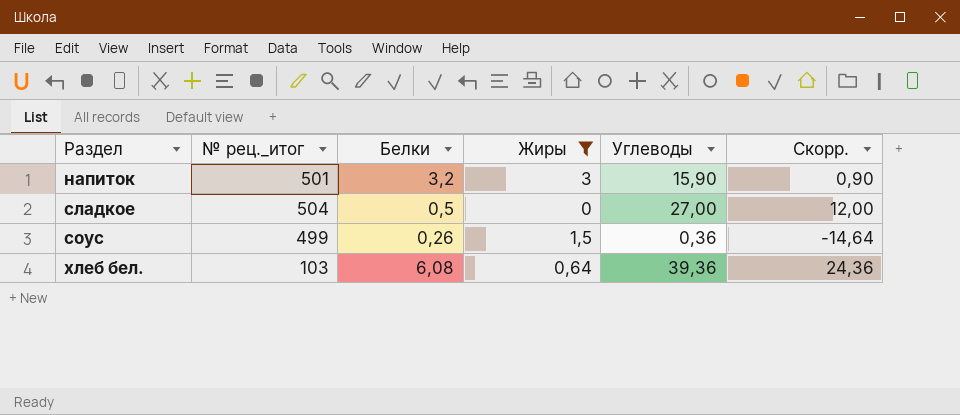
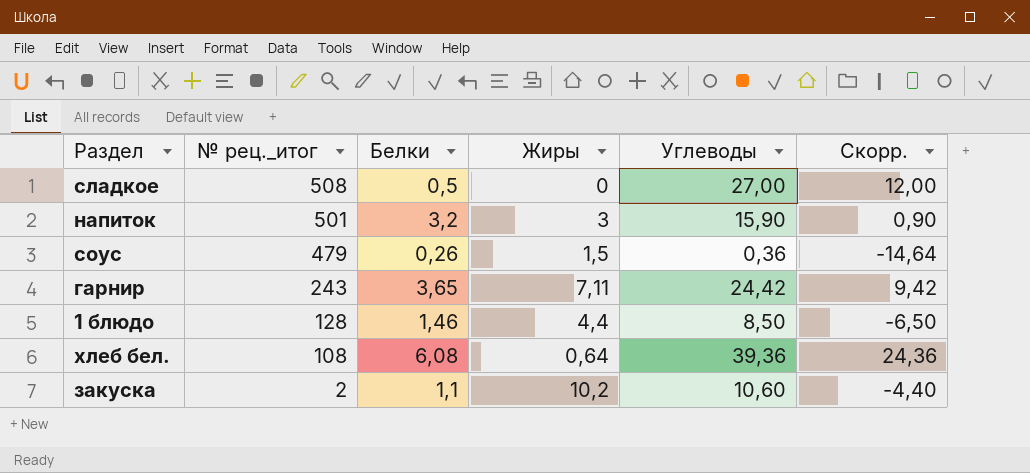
filter: Жиры <= 3 -> none
row order: Раздел ascending -> № рец._итог descending
сладкое | № рец._итог: 504 -> 508
соус | № рец._итог: 499 -> 479
хлеб бел. | № рец._итог: 103 -> 108

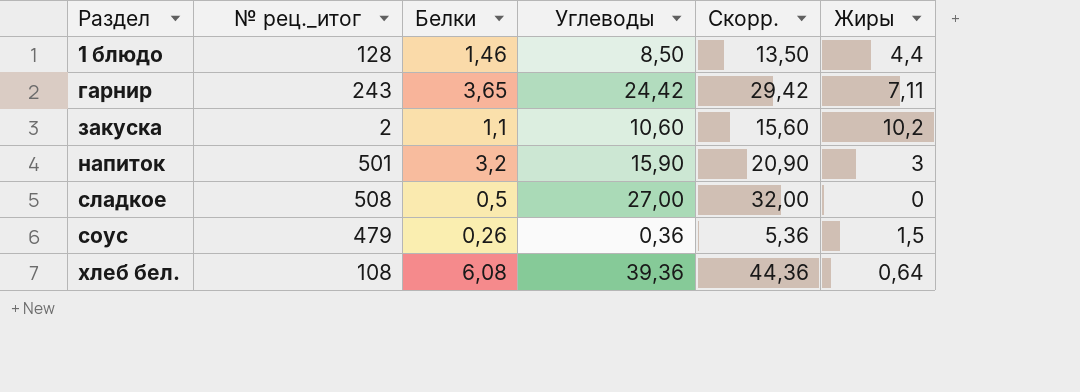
row order: № рец._итог descending -> Раздел ascending
column Скорр. | formula: [Углеводы] - 15 -> [Углеводы] + 5
column Жиры | position: 4 -> 6

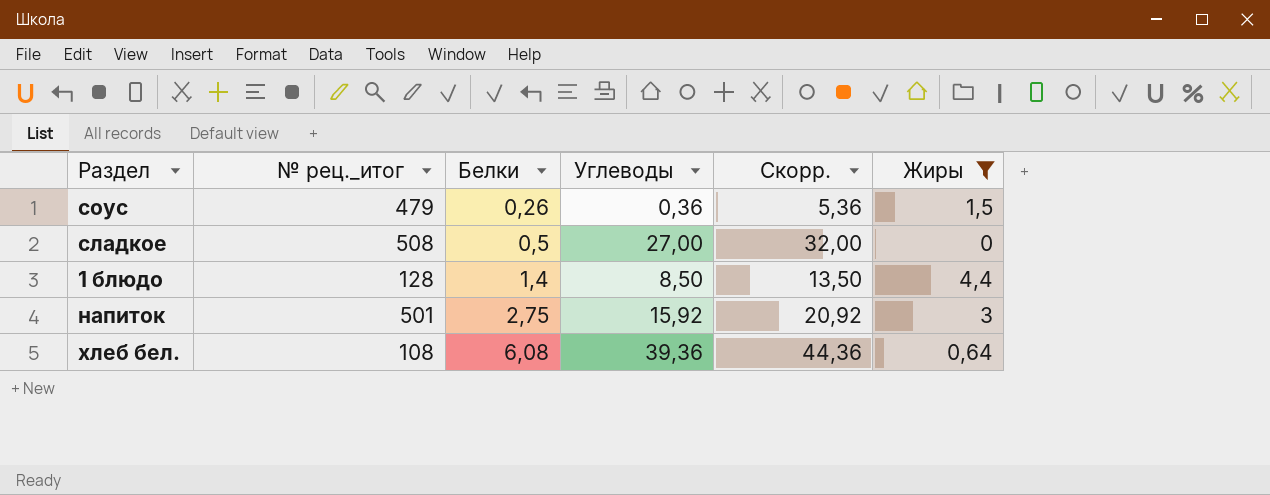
filter: none -> Жиры <= 4,4
row order: Раздел ascending -> Белки ascending
1 блюдо | Белки: 1,46 -> 1,4
напиток | Белки: 3,2 -> 2,75
напиток | Углеводы: 15,90 -> 15,92
напиток | Скорр.: 20,90 -> 20,92

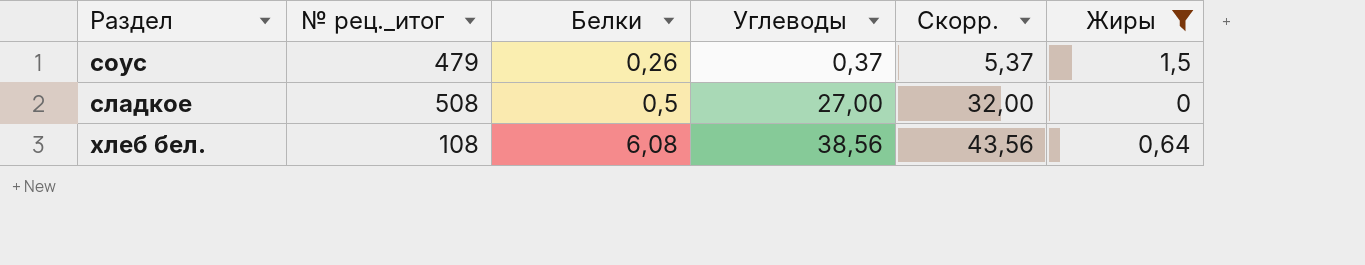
row 1 блюдо: 128 | 1,4 | 8,50 | 13,50 | 4,4 -> none
row напиток: 501 | 2,75 | 15,92 | 20,92 | 3 -> none
соус | Углеводы: 0,36 -> 0,37
соус | Скорр.: 5,36 -> 5,37
хлеб бел. | Углеводы: 39,36 -> 38,56
хлеб бел. | Скорр.: 44,36 -> 43,56

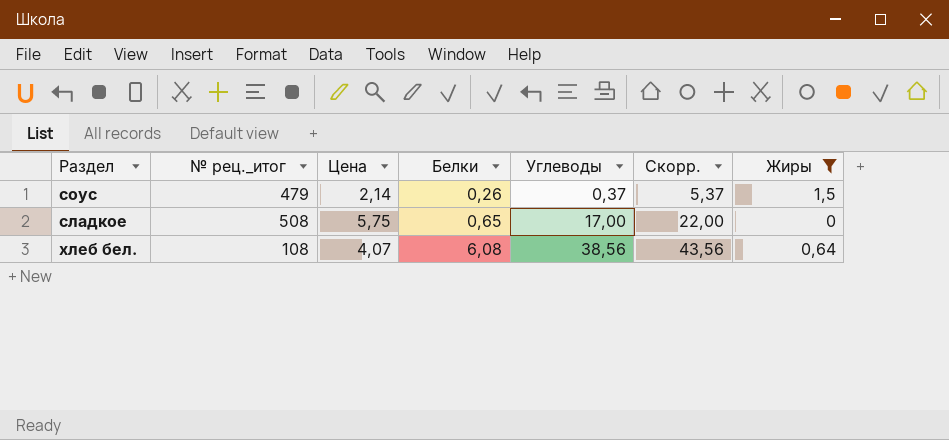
column Цена | position: none -> 3
сладкое | Белки: 0,5 -> 0,65
сладкое | Углеводы: 27,00 -> 17,00
сладкое | Скорр.: 32,00 -> 22,00

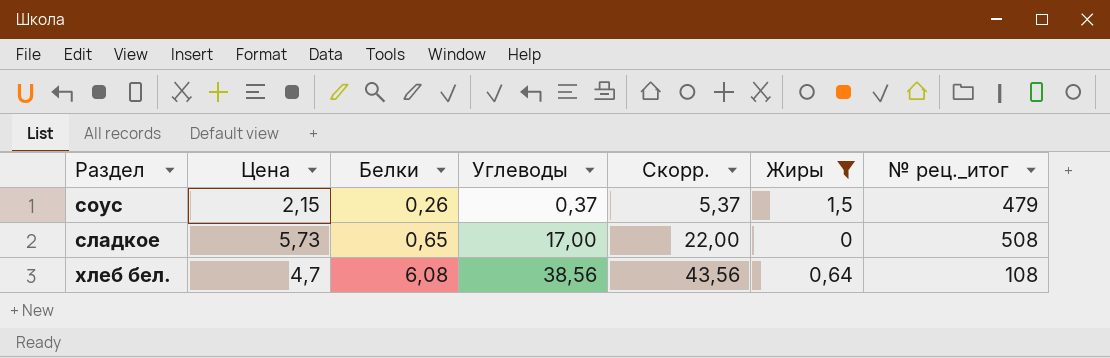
column № рец._итог | position: 2 -> 7
соус | Цена: 2,14 -> 2,15
сладкое | Цена: 5,75 -> 5,73
хлеб бел. | Цена: 4,07 -> 4,7

